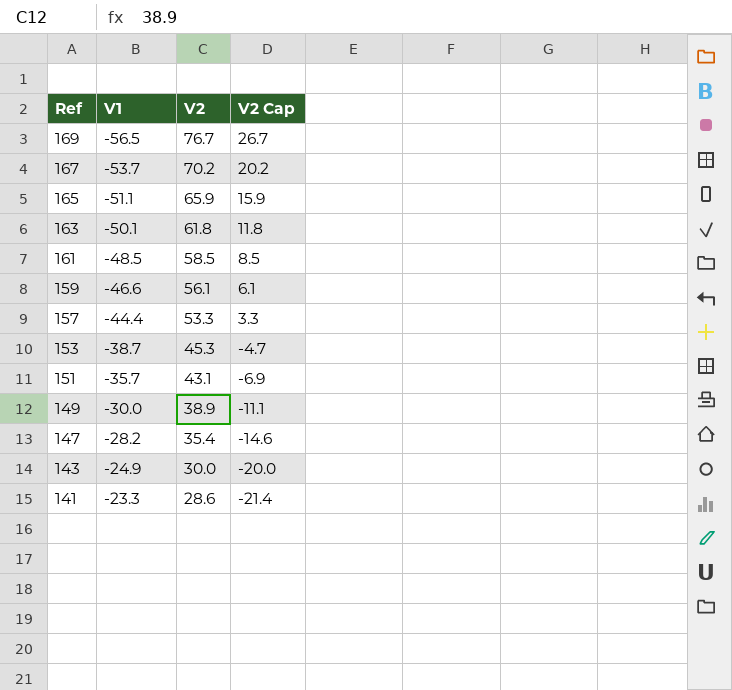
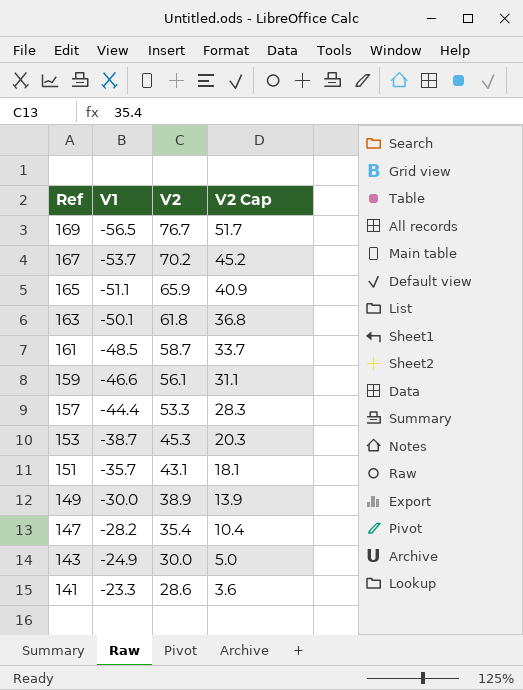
column V2 Cap | formula: [V2] - 50 -> [V2] - 25
161 | V2: 58.5 -> 58.7

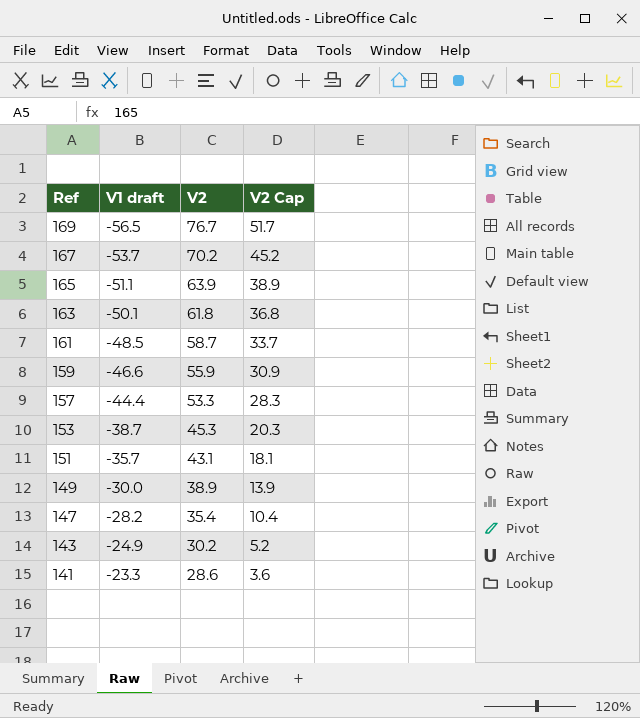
column name: V1 -> V1 draft
165 | V2: 65.9 -> 63.9
165 | V2 Cap: 40.9 -> 38.9
159 | V2: 56.1 -> 55.9
159 | V2 Cap: 31.1 -> 30.9
143 | V2: 30.0 -> 30.2
143 | V2 Cap: 5.0 -> 5.2

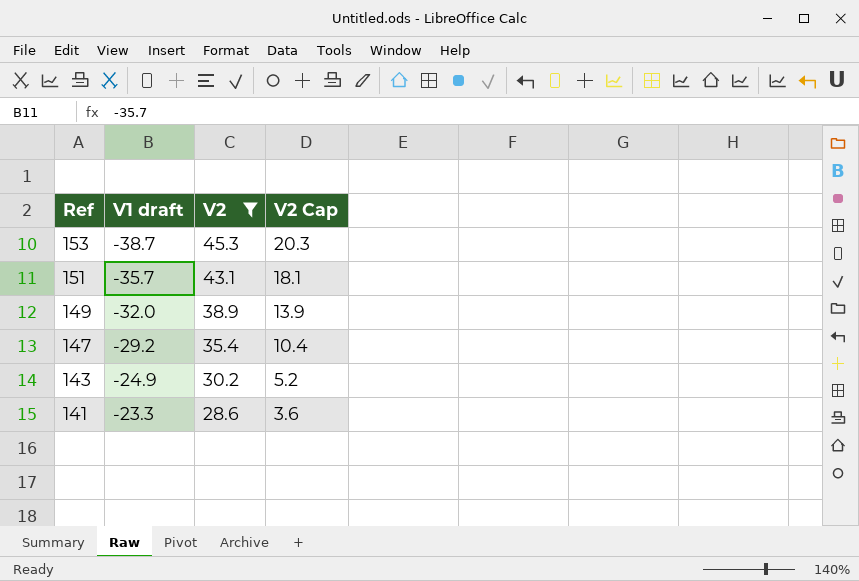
filter: none -> V2 <= 45.3
149 | V1 draft: -30.0 -> -32.0
147 | V1 draft: -28.2 -> -29.2

